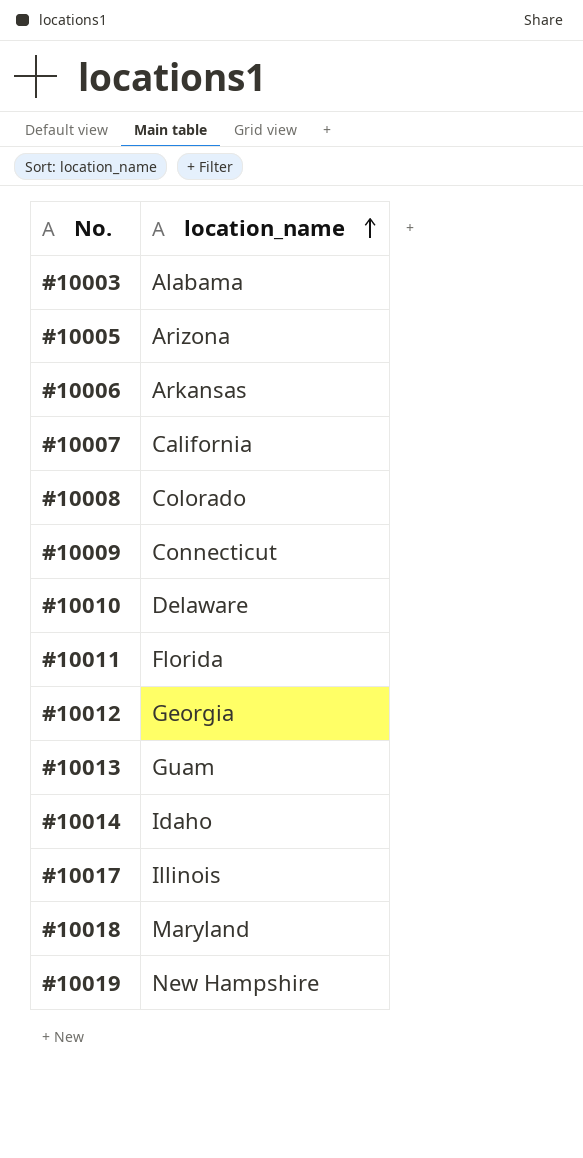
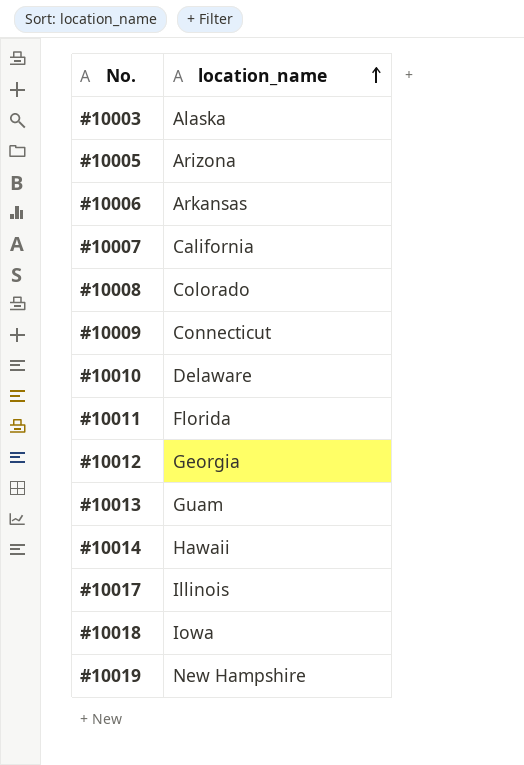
#10003 | location_name: Alabama -> Alaska
#10014 | location_name: Idaho -> Hawaii
#10018 | location_name: Maryland -> Iowa

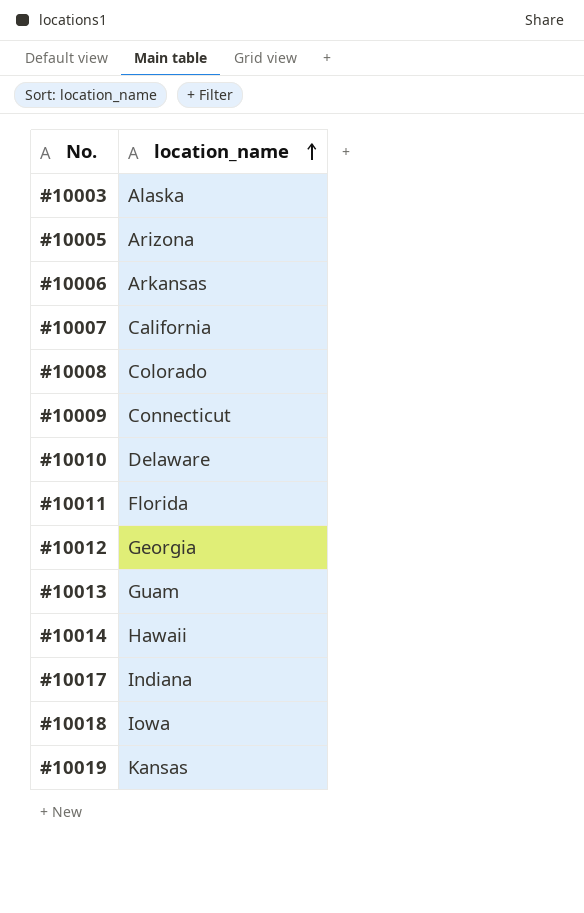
#10017 | location_name: Illinois -> Indiana
#10019 | location_name: New Hampshire -> Kansas

